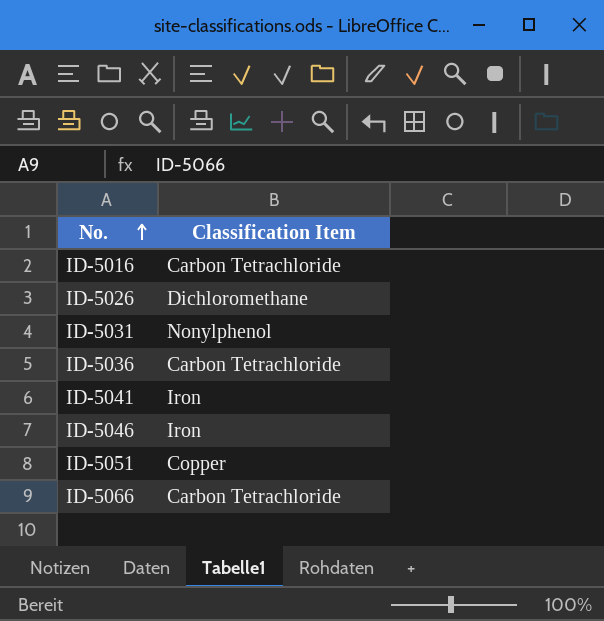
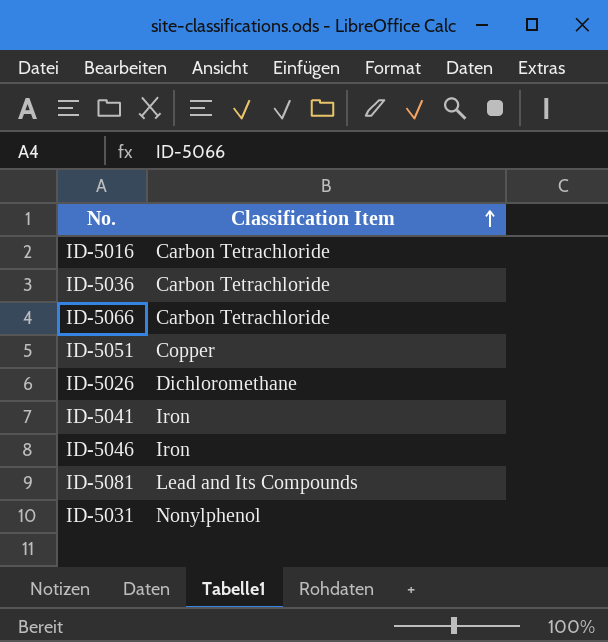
row order: No. ascending -> Classification Item ascending
row ID-5081: none -> Lead and Its Compounds

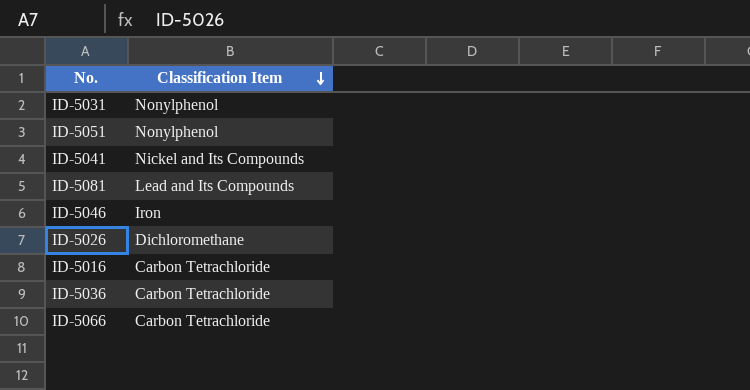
row order: Classification Item ascending -> Classification Item descending
ID-5051 | Classification Item: Copper -> Nonylphenol
ID-5041 | Classification Item: Iron -> Nickel and Its Compounds

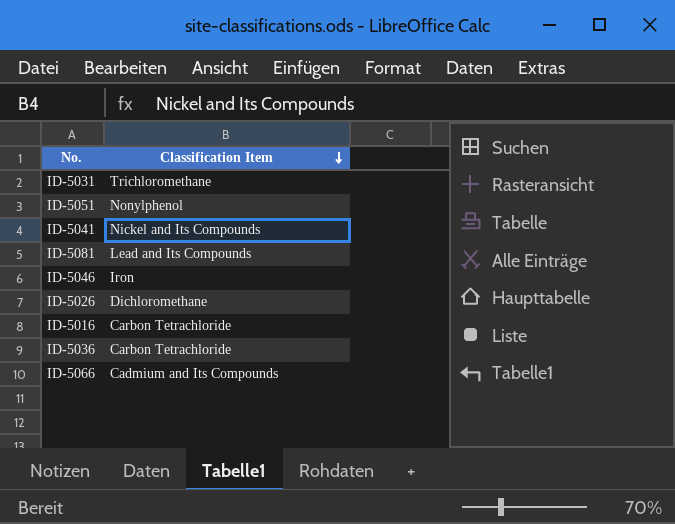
ID-5031 | Classification Item: Nonylphenol -> Trichloromethane
ID-5066 | Classification Item: Carbon Tetrachloride -> Cadmium and Its Compounds

